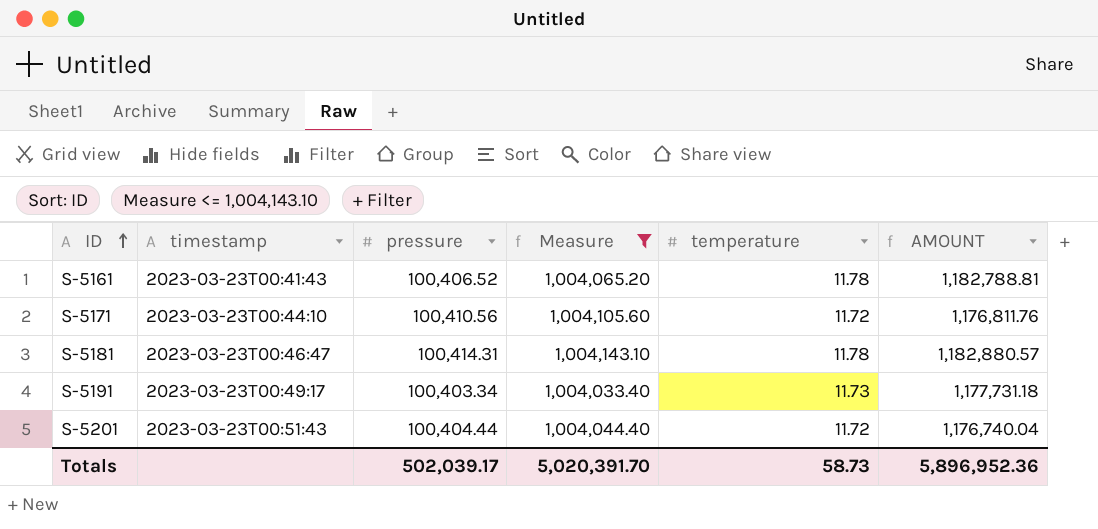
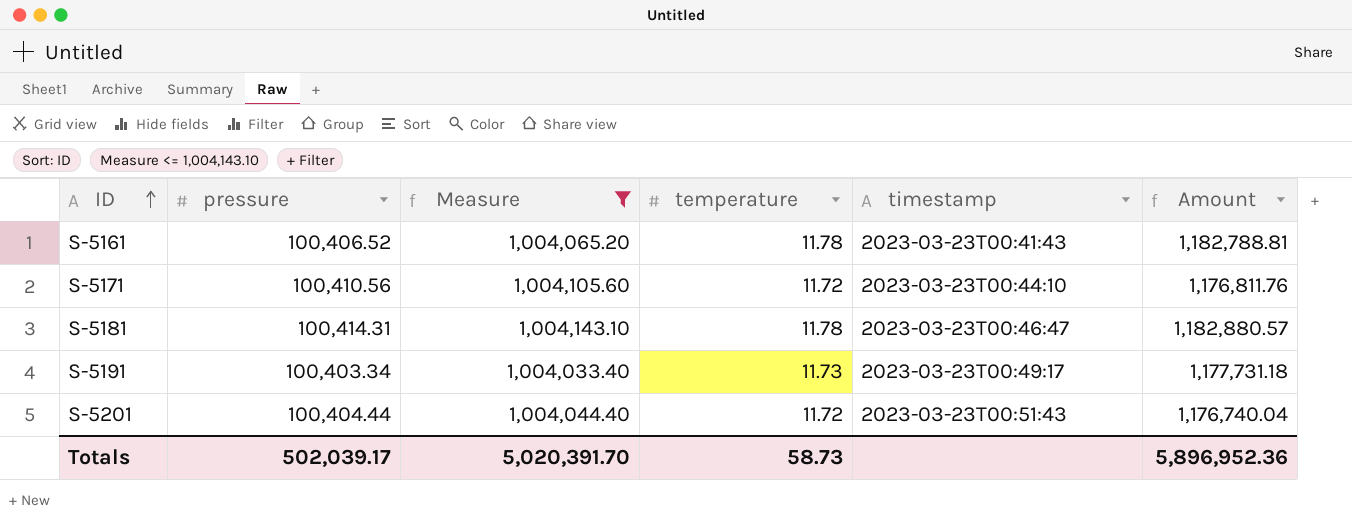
column timestamp | position: 2 -> 5
column name: AMOUNT -> Amount

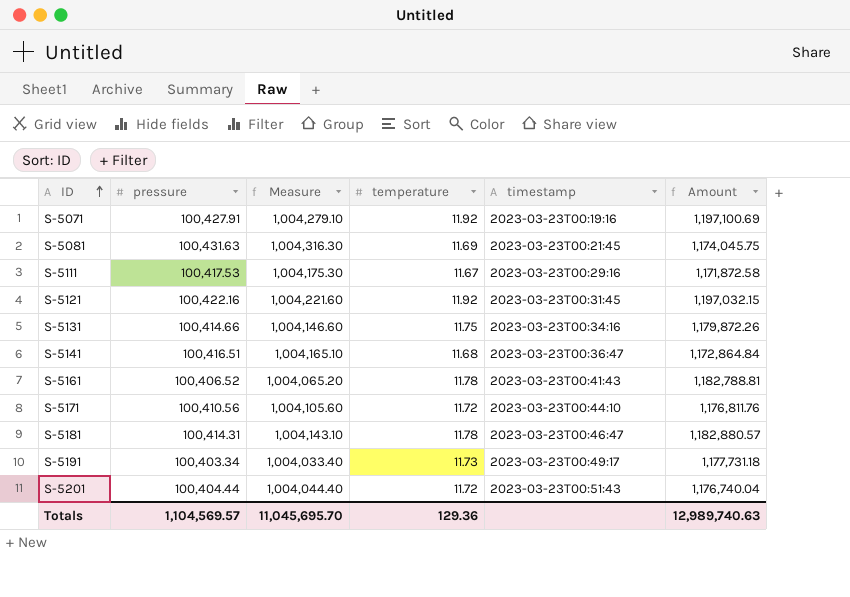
filter: Measure <= 1,004,143.10 -> none
Totals | pressure: 502,039.17 -> 1,104,569.57
Totals | Measure: 5,020,391.70 -> 11,045,695.70
Totals | temperature: 58.73 -> 129.36
Totals | Amount: 5,896,952.36 -> 12,989,740.63

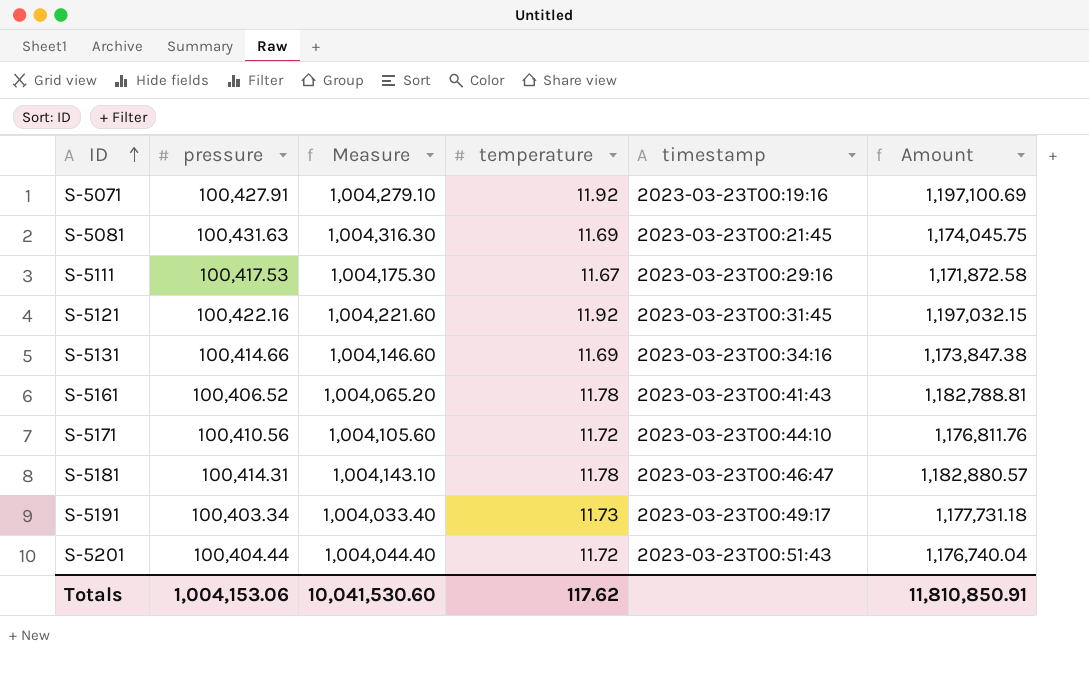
row S-5141: 100,416.51 | 1,004,165.10 | 11.68 | 2023-03-23T00:36:47 | 1,172,864.84 -> none
S-5131 | temperature: 11.75 -> 11.69
S-5131 | Amount: 1,179,872.26 -> 1,173,847.38
Totals | pressure: 1,104,569.57 -> 1,004,153.06
Totals | Measure: 11,045,695.70 -> 10,041,530.60
Totals | temperature: 129.36 -> 117.62
Totals | Amount: 12,989,740.63 -> 11,810,850.91

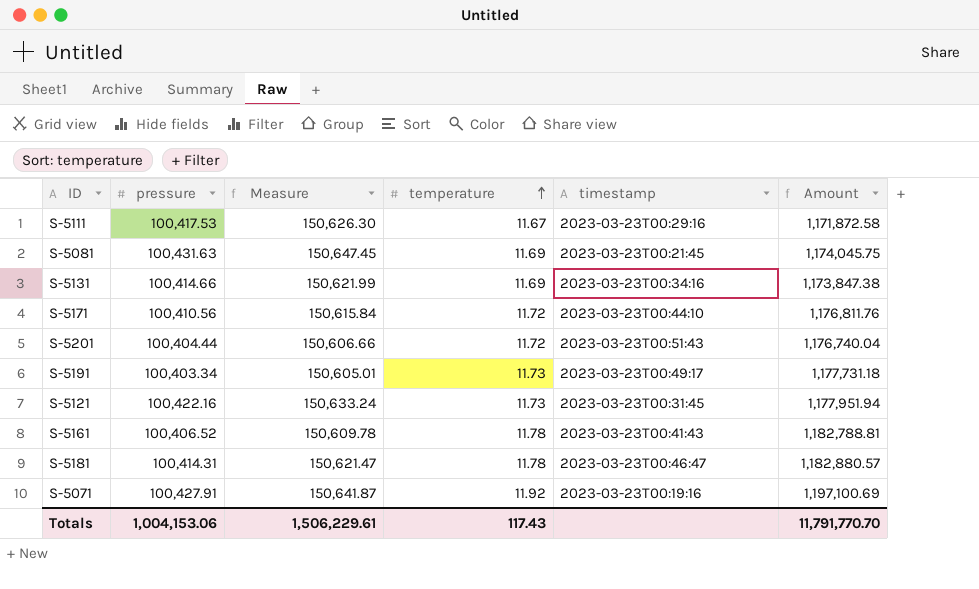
row order: ID ascending -> temperature ascending
column Measure | formula: [pressure] * 10 -> [pressure] * 1.5
S-5121 | temperature: 11.92 -> 11.73
S-5121 | Amount: 1,197,032.15 -> 1,177,951.94
Totals | Measure: 10,041,530.60 -> 1,506,229.61
Totals | temperature: 117.62 -> 117.43
Totals | Amount: 11,810,850.91 -> 11,791,770.70

